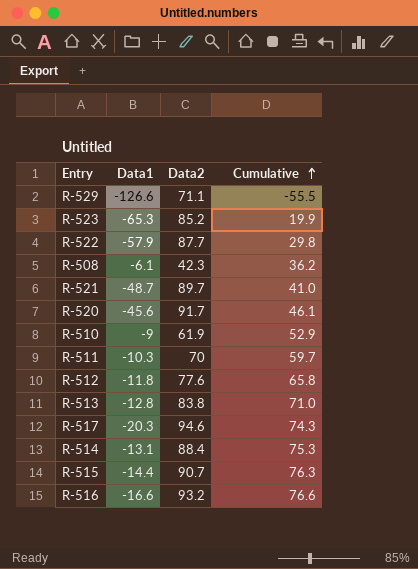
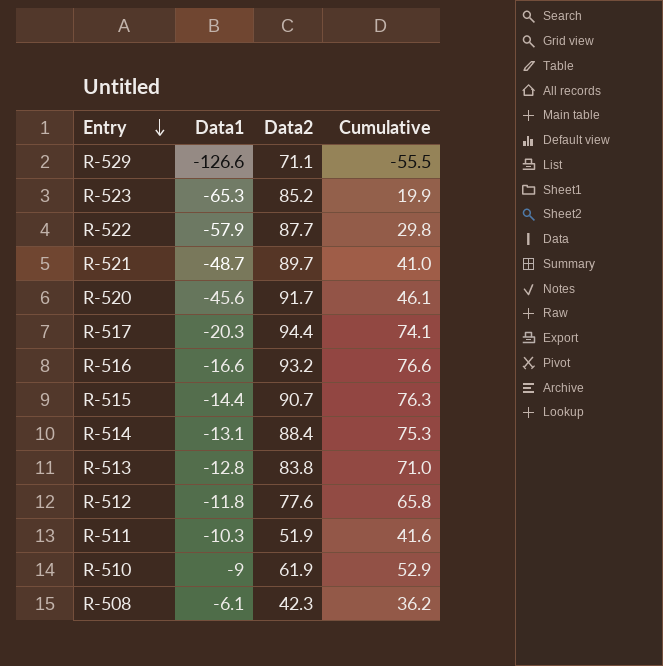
row order: Cumulative ascending -> Entry descending
R-517 | Data2: 94.6 -> 94.4
R-517 | Cumulative: 74.3 -> 74.1
R-511 | Data2: 70 -> 51.9
R-511 | Cumulative: 59.7 -> 41.6

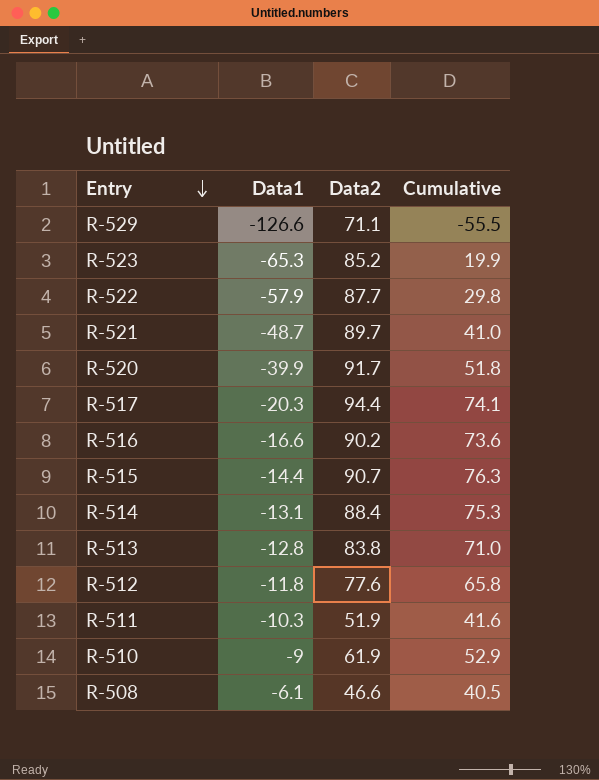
R-520 | Data1: -45.6 -> -39.9
R-520 | Cumulative: 46.1 -> 51.8
R-516 | Data2: 93.2 -> 90.2
R-516 | Cumulative: 76.6 -> 73.6
R-508 | Data2: 42.3 -> 46.6
R-508 | Cumulative: 36.2 -> 40.5

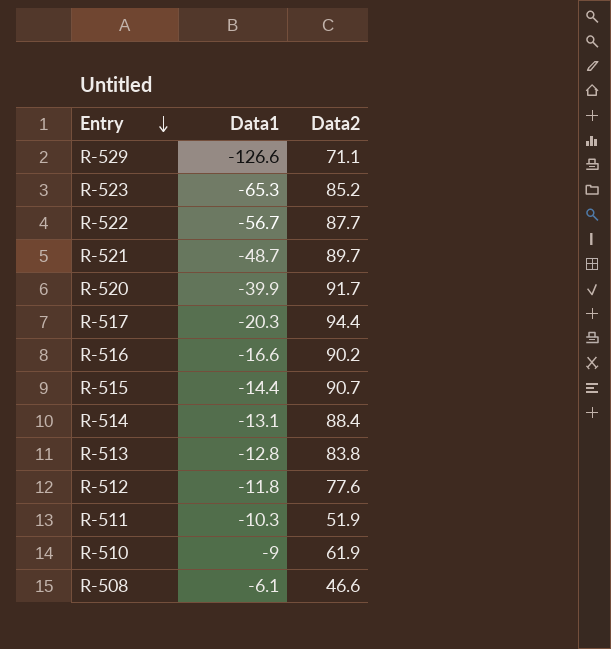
column Cumulative | formula: [Data1] + [Data2] -> none
R-522 | Data1: -57.9 -> -56.7

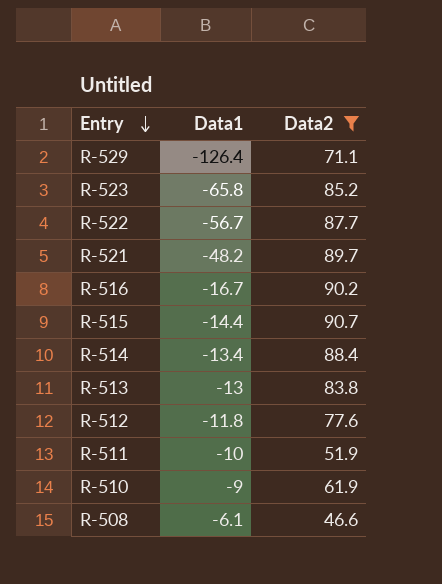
filter: none -> Data2 <= 90.7
R-529 | Data1: -126.6 -> -126.4
R-523 | Data1: -65.3 -> -65.8
R-521 | Data1: -48.7 -> -48.2
R-516 | Data1: -16.6 -> -16.7
R-514 | Data1: -13.1 -> -13.4
R-513 | Data1: -12.8 -> -13
R-511 | Data1: -10.3 -> -10

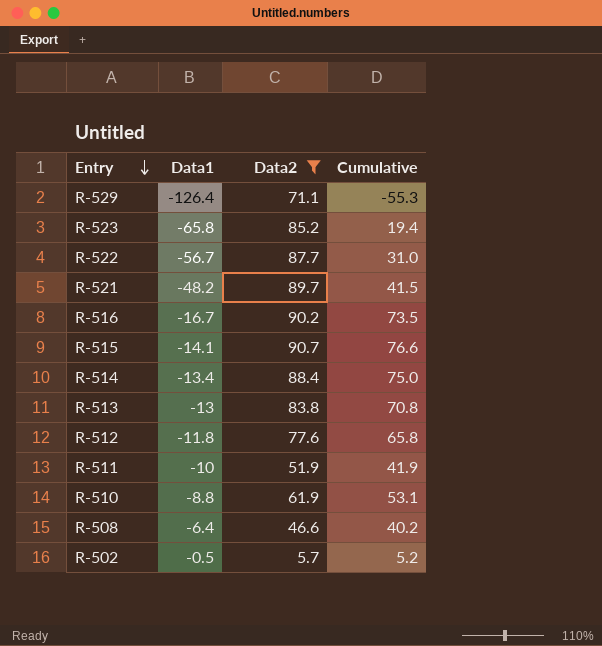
column Cumulative | formula: none -> [Data1] + [Data2]
R-515 | Data1: -14.4 -> -14.1
R-510 | Data1: -9 -> -8.8
R-508 | Data1: -6.1 -> -6.4
row R-502: none -> -0.5 | 5.7 | 5.2

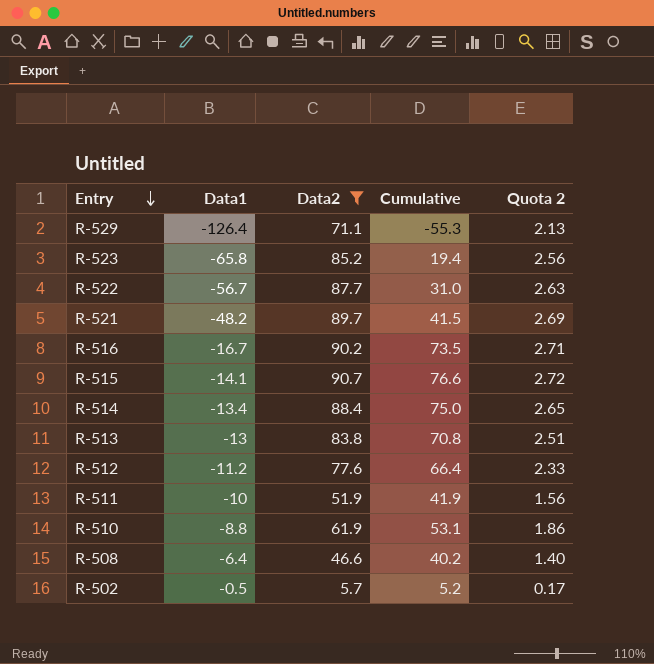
column Quota 2 | formula: none -> [Data2] * 0.03
R-512 | Data1: -11.8 -> -11.2
R-512 | Cumulative: 65.8 -> 66.4

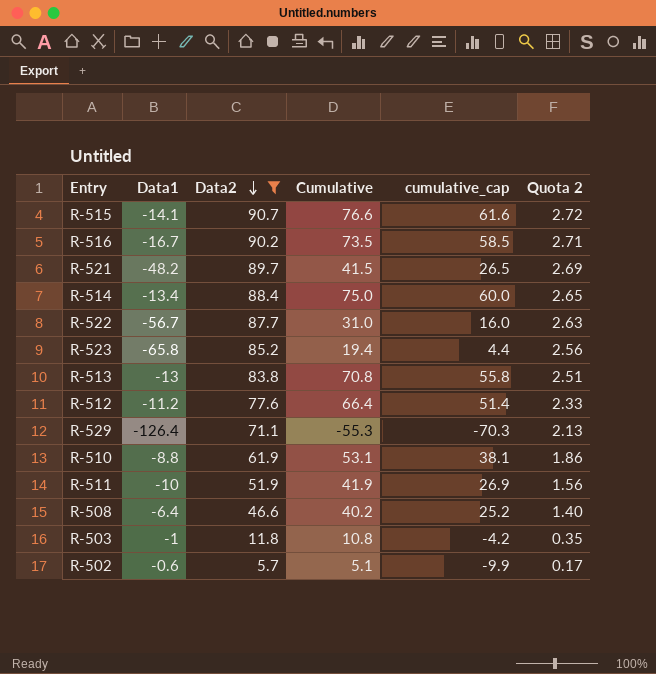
row order: Entry descending -> Data2 descending
column cumulative_cap | formula: none -> [Cumulative] - 15
row R-503: none -> -1 | 11.8 | 10.8 | -4.2 | 0.35
R-502 | Data1: -0.5 -> -0.6
R-502 | Cumulative: 5.2 -> 5.1

